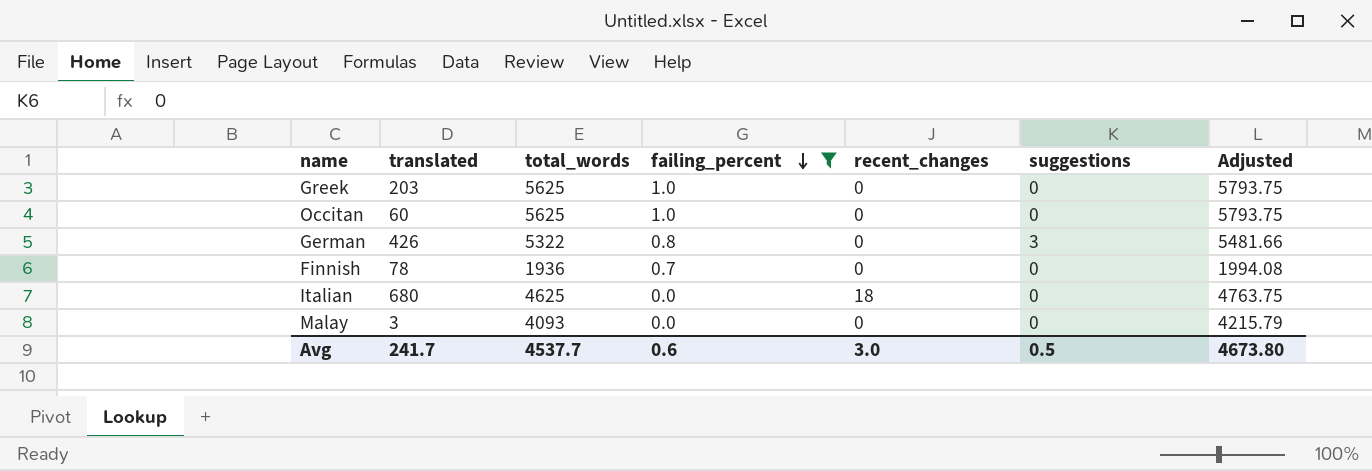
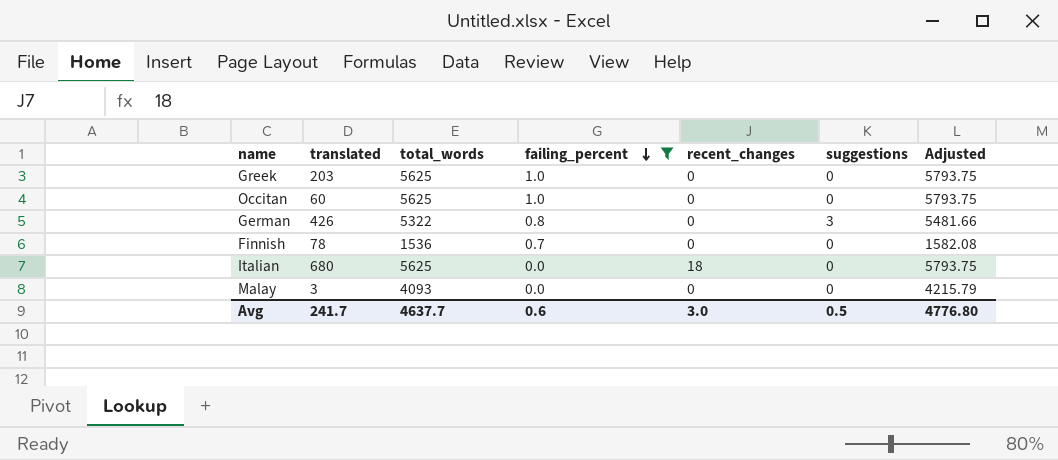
Finnish | total_words: 1936 -> 1536
Finnish | Adjusted: 1994.08 -> 1582.08
Italian | total_words: 4625 -> 5625
Italian | Adjusted: 4763.75 -> 5793.75
Avg | total_words: 4537.7 -> 4637.7
Avg | Adjusted: 4673.80 -> 4776.80

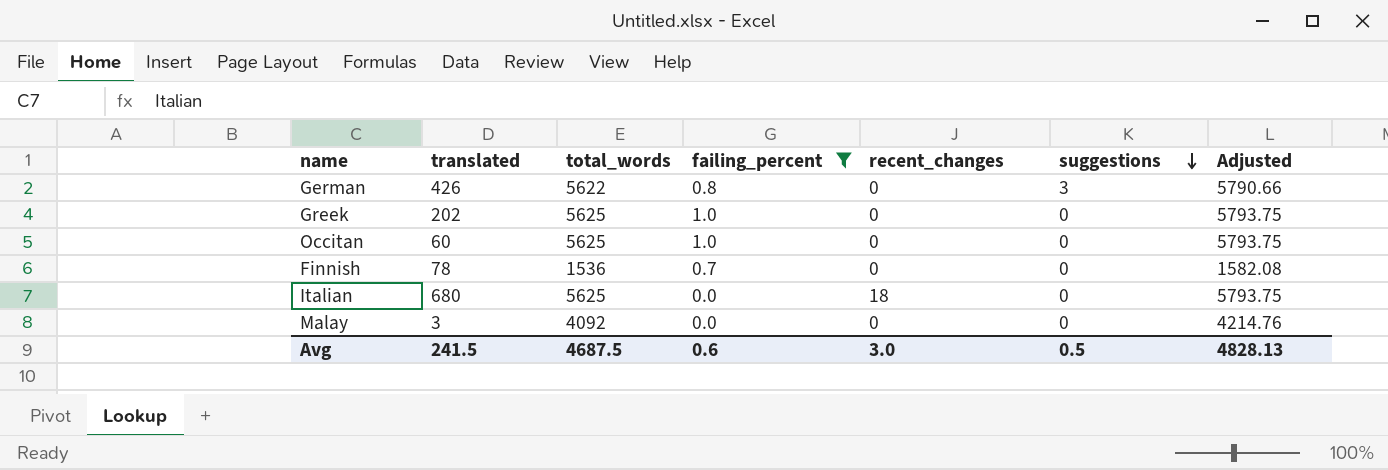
row order: failing_percent descending -> suggestions descending
German | total_words: 5322 -> 5622
German | Adjusted: 5481.66 -> 5790.66
Greek | translated: 203 -> 202
Malay | total_words: 4093 -> 4092
Malay | Adjusted: 4215.79 -> 4214.76
Avg | translated: 241.7 -> 241.5
Avg | total_words: 4637.7 -> 4687.5
Avg | Adjusted: 4776.80 -> 4828.13

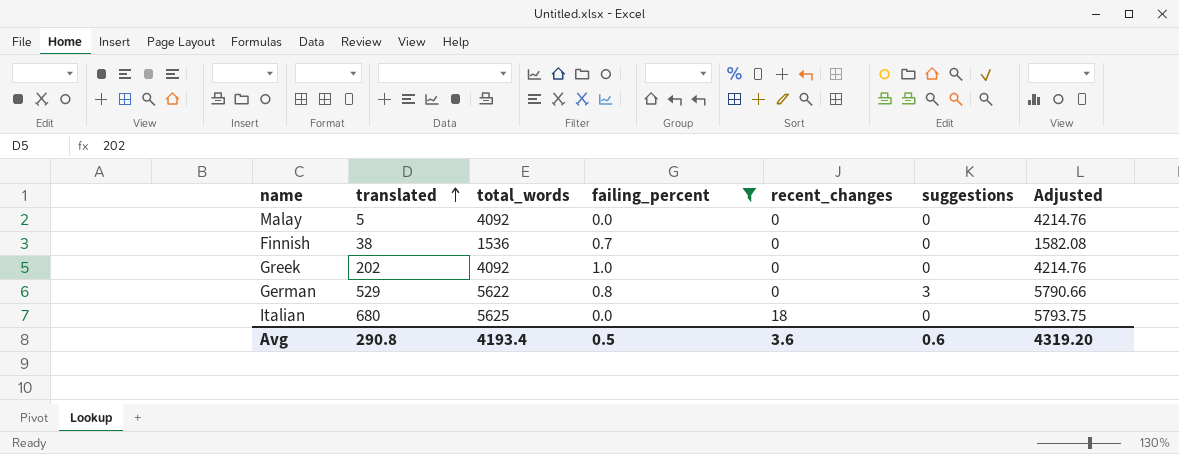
row order: suggestions descending -> translated ascending
row Occitan: 60 | 5625 | 1.0 | 0 | 0 | 5793.75 -> none
Malay | translated: 3 -> 5
Finnish | translated: 78 -> 38
Greek | total_words: 5625 -> 4092
Greek | Adjusted: 5793.75 -> 4214.76
German | translated: 426 -> 529
Avg | translated: 241.5 -> 290.8
Avg | total_words: 4687.5 -> 4193.4
Avg | failing_percent: 0.6 -> 0.5
Avg | recent_changes: 3.0 -> 3.6
Avg | suggestions: 0.5 -> 0.6
Avg | Adjusted: 4828.13 -> 4319.20

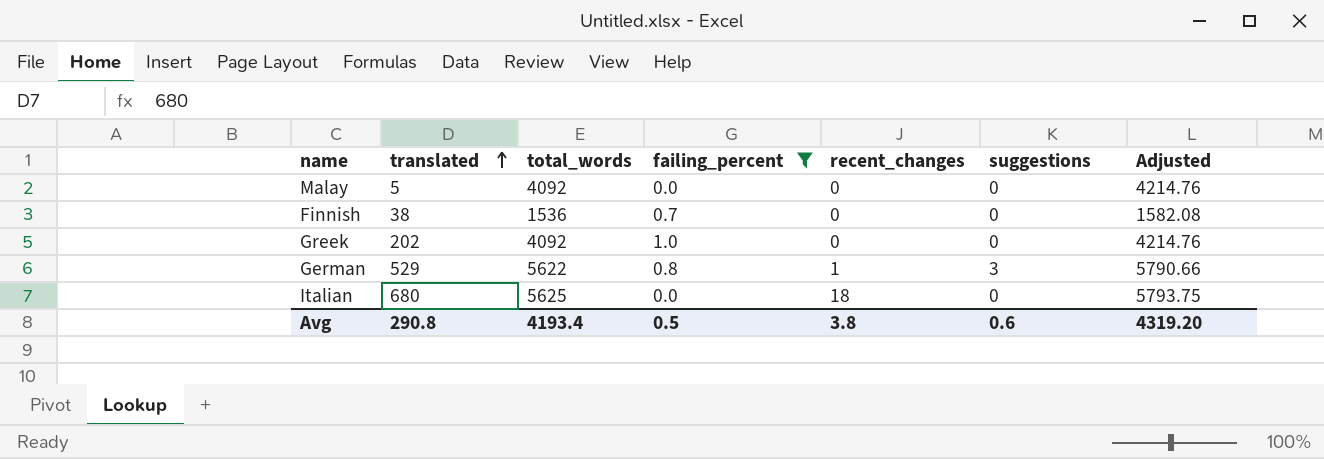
German | recent_changes: 0 -> 1
Avg | recent_changes: 3.6 -> 3.8

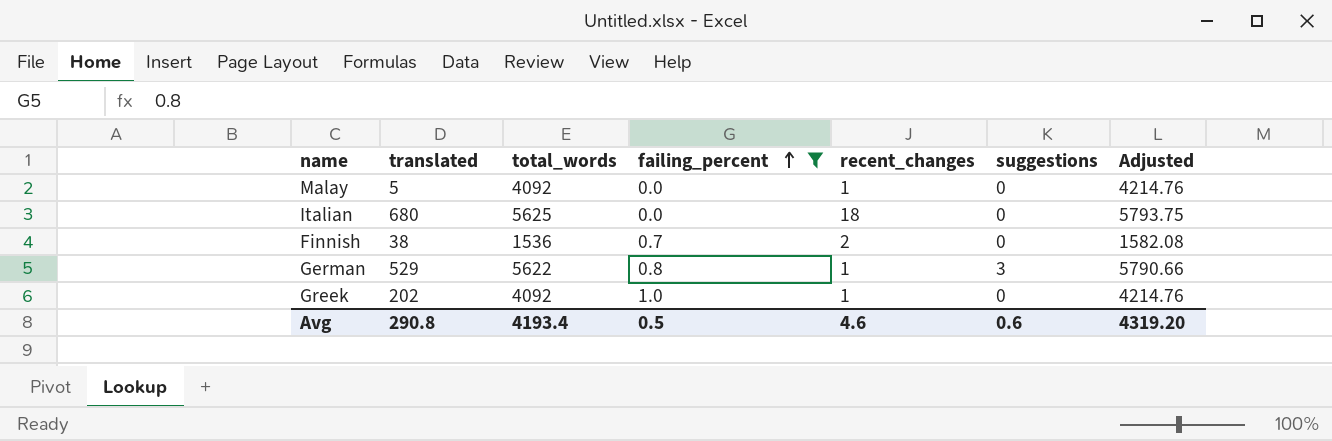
row order: translated ascending -> failing_percent ascending
Malay | recent_changes: 0 -> 1
Finnish | recent_changes: 0 -> 2
Greek | recent_changes: 0 -> 1
Avg | recent_changes: 3.8 -> 4.6

